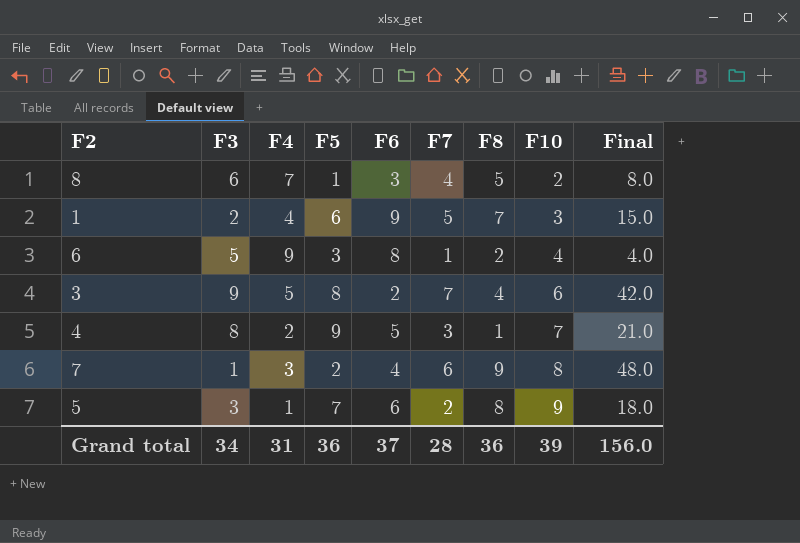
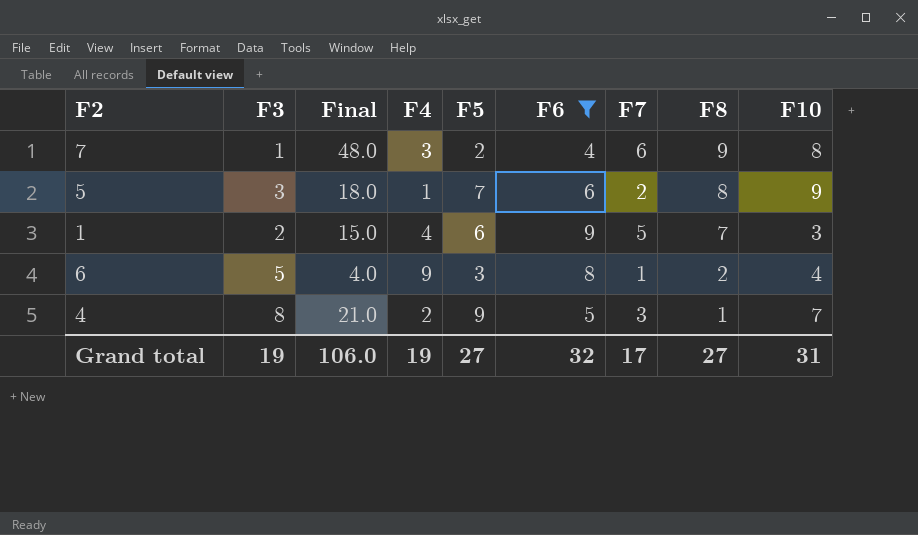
filter: none -> F6 >= 4
row order: F10 ascending -> F8 descending
column Final | position: 9 -> 3
Grand total | F3: 34 -> 19
Grand total | Final: 156.0 -> 106.0
Grand total | F4: 31 -> 19
Grand total | F5: 36 -> 27
Grand total | F6: 37 -> 32
Grand total | F7: 28 -> 17
Grand total | F8: 36 -> 27
Grand total | F10: 39 -> 31

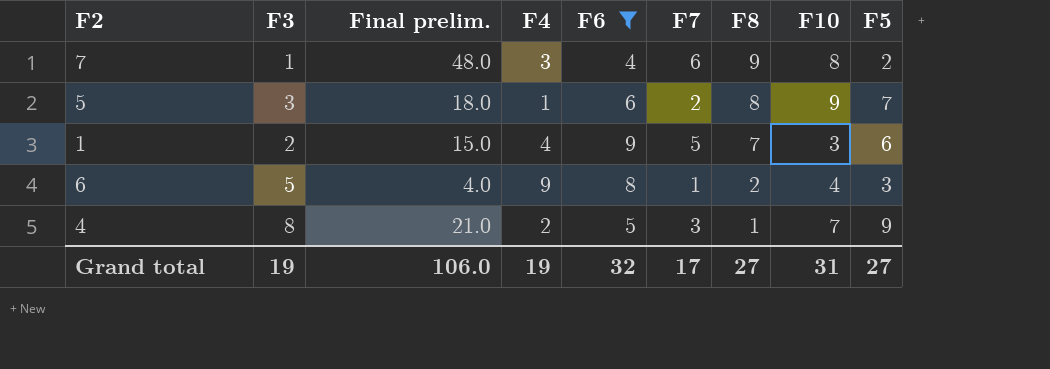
column name: Final -> Final prelim.
column F5 | position: 5 -> 9

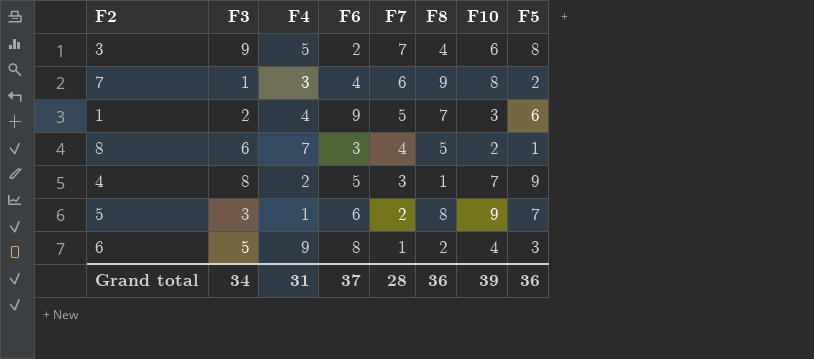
filter: F6 >= 4 -> none
row order: F8 descending -> F7 descending
column Final prelim. | formula: [F7] * [F10] -> none
Grand total | F3: 19 -> 34
Grand total | F4: 19 -> 31
Grand total | F6: 32 -> 37
Grand total | F7: 17 -> 28
Grand total | F8: 27 -> 36
Grand total | F10: 31 -> 39
Grand total | F5: 27 -> 36

